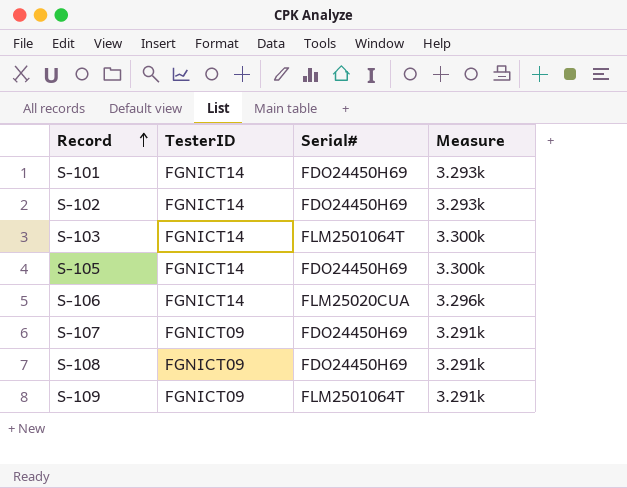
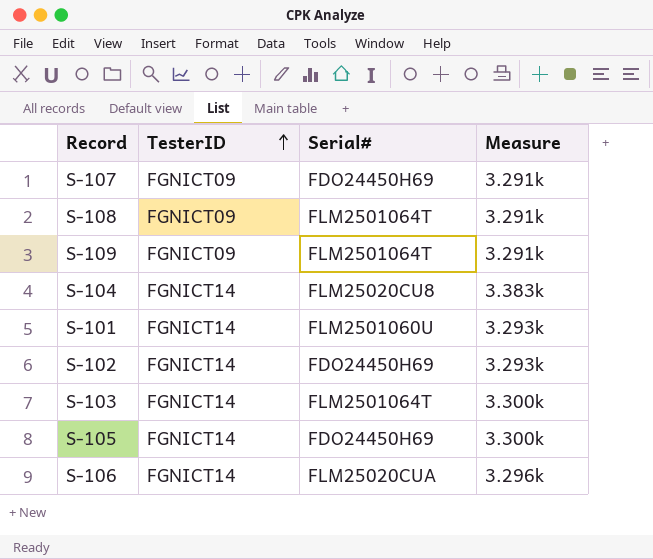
row order: Record ascending -> TesterID ascending
S-108 | Serial#: FDO24450H69 -> FLM2501064T
row S-104: none -> FGNICT14 | FLM25020CU8 | 3.383k
S-101 | Serial#: FDO24450H69 -> FLM2501060U

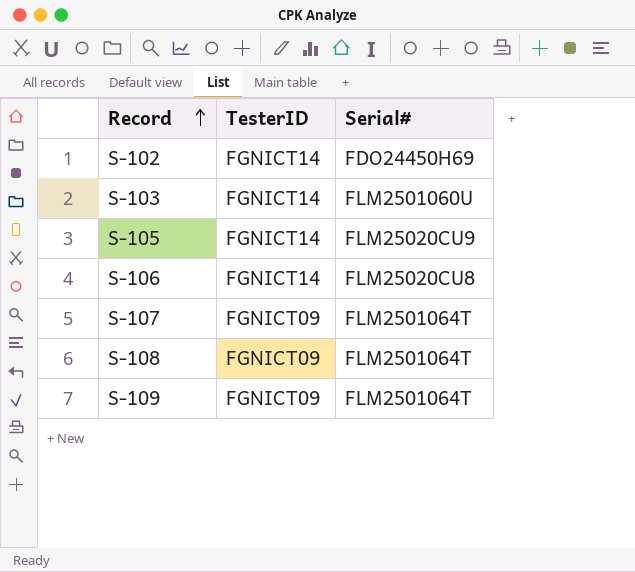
row order: TesterID ascending -> Record ascending
column Measure | position: 4 -> none
row S-104: FGNICT14 | FLM25020CU8 | 3.383k -> none
row S-101: FGNICT14 | FLM2501060U | 3.293k -> none
S-103 | Serial#: FLM2501064T -> FLM2501060U
S-105 | Serial#: FDO24450H69 -> FLM25020CU9
S-106 | Serial#: FLM25020CUA -> FLM25020CU8
S-107 | Serial#: FDO24450H69 -> FLM2501064T

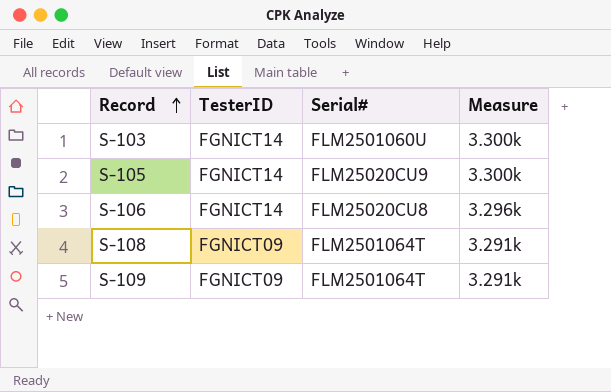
column Measure | position: none -> 4
row S-102: FGNICT14 | FDO24450H69 -> none
row S-107: FGNICT09 | FLM2501064T -> none

